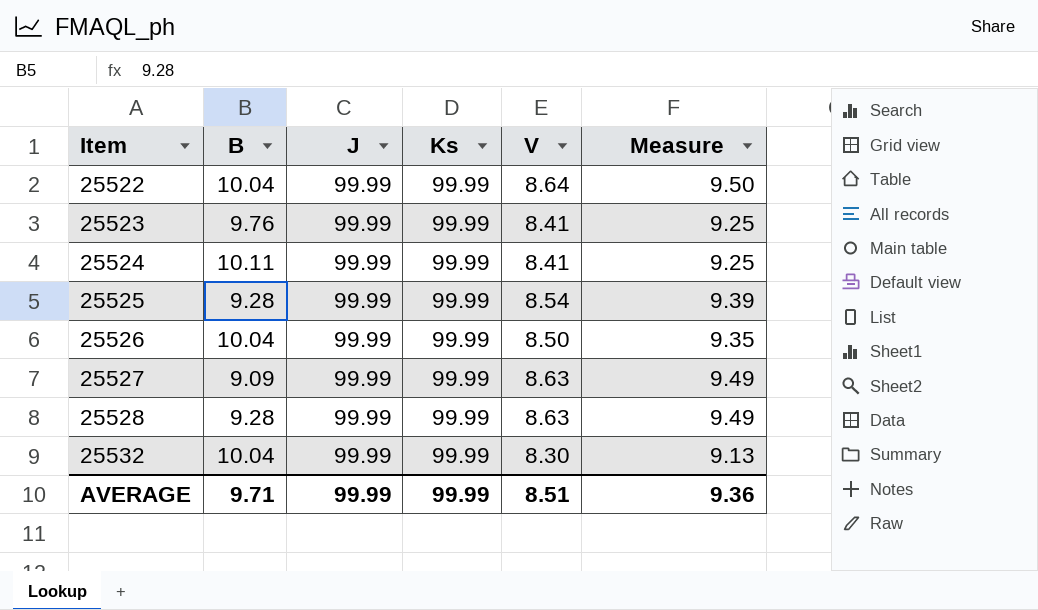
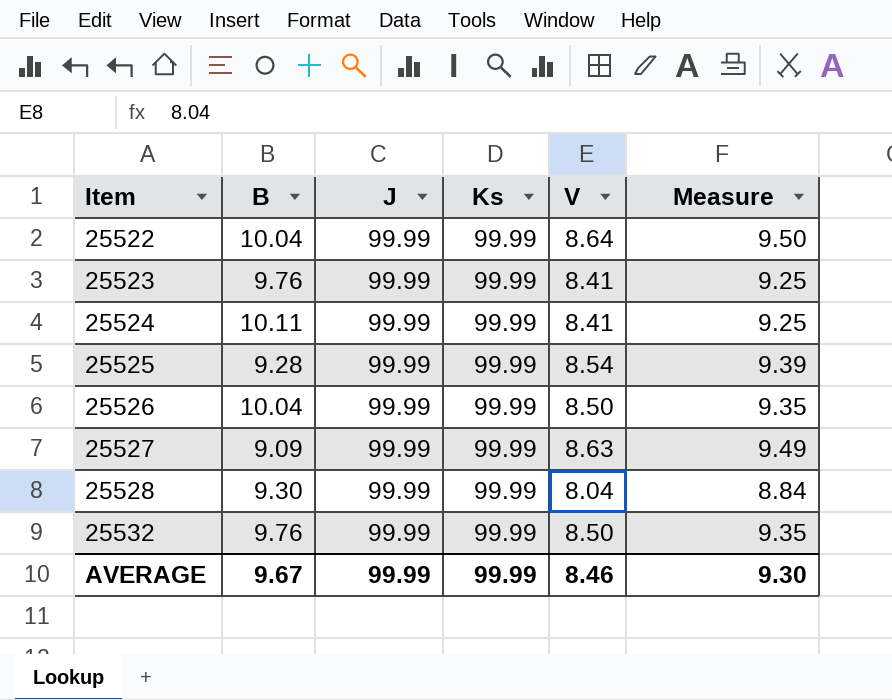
25528 | B: 9.28 -> 9.30
25528 | V: 8.63 -> 8.04
25528 | Measure: 9.49 -> 8.84
25532 | B: 10.04 -> 9.76
25532 | V: 8.30 -> 8.50
25532 | Measure: 9.13 -> 9.35
AVERAGE | B: 9.71 -> 9.67
AVERAGE | V: 8.51 -> 8.46
AVERAGE | Measure: 9.36 -> 9.30

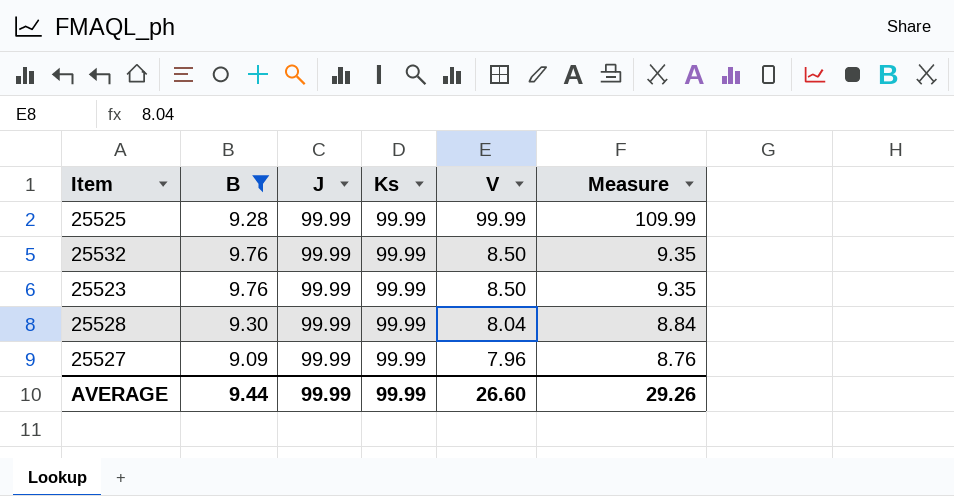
filter: none -> B <= 9.76
row order: Item ascending -> V descending
25525 | V: 8.54 -> 99.99
25525 | Measure: 9.39 -> 109.99
25523 | V: 8.41 -> 8.50
25523 | Measure: 9.25 -> 9.35
25527 | V: 8.63 -> 7.96
25527 | Measure: 9.49 -> 8.76
AVERAGE | B: 9.67 -> 9.44
AVERAGE | V: 8.46 -> 26.60
AVERAGE | Measure: 9.30 -> 29.26

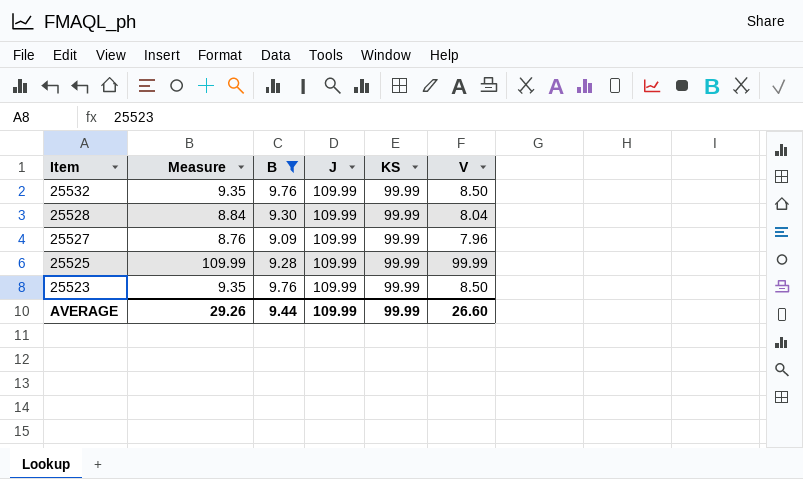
row order: V descending -> Item descending
column Measure | position: 6 -> 2
column name: Ks -> KS
25532 | J: 99.99 -> 109.99
25528 | J: 99.99 -> 109.99
25527 | J: 99.99 -> 109.99
25525 | J: 99.99 -> 109.99
25523 | J: 99.99 -> 109.99
AVERAGE | J: 99.99 -> 109.99

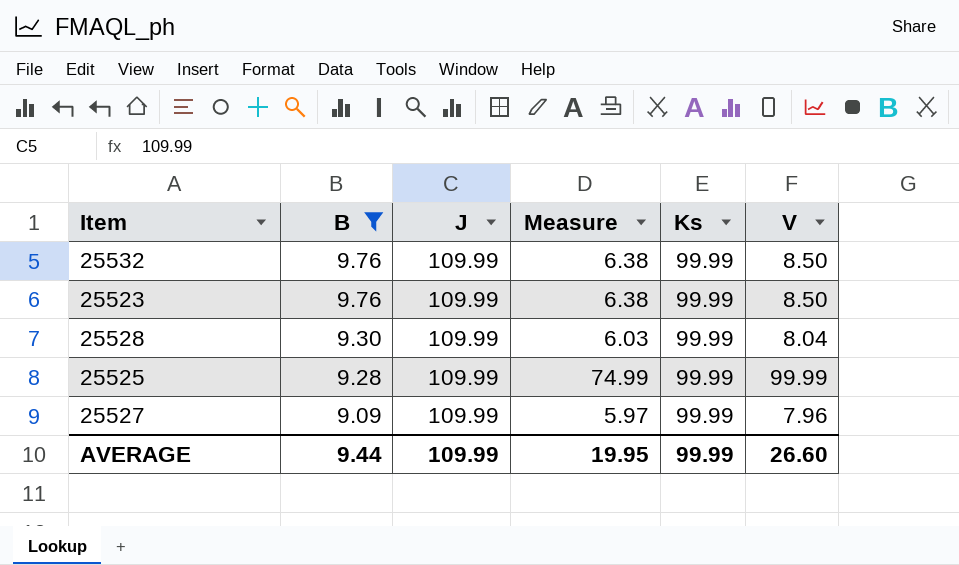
row order: Item descending -> B descending
column Measure | formula: [V] * 1.1 -> [V] * 0.75
column Measure | position: 2 -> 4
column name: KS -> Ks
AVERAGE | Measure: 29.26 -> 19.95

